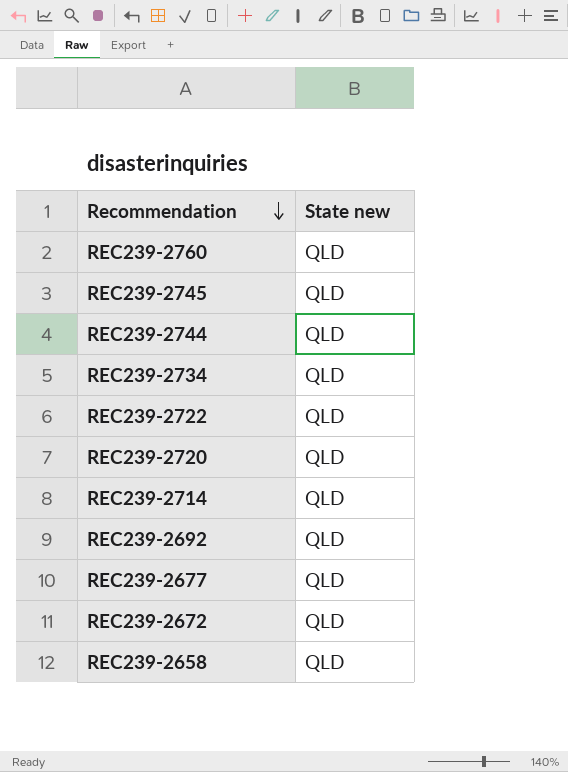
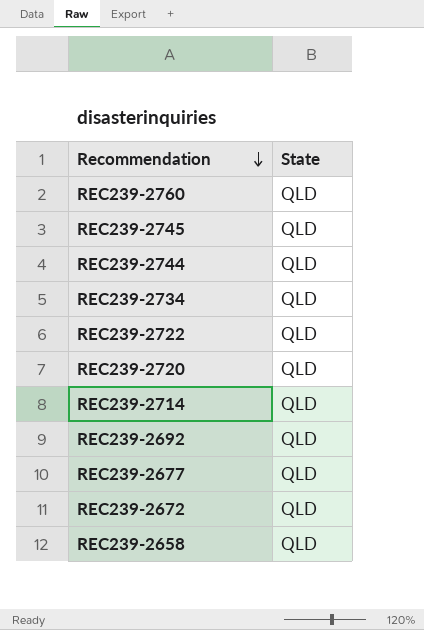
column name: State new -> State

